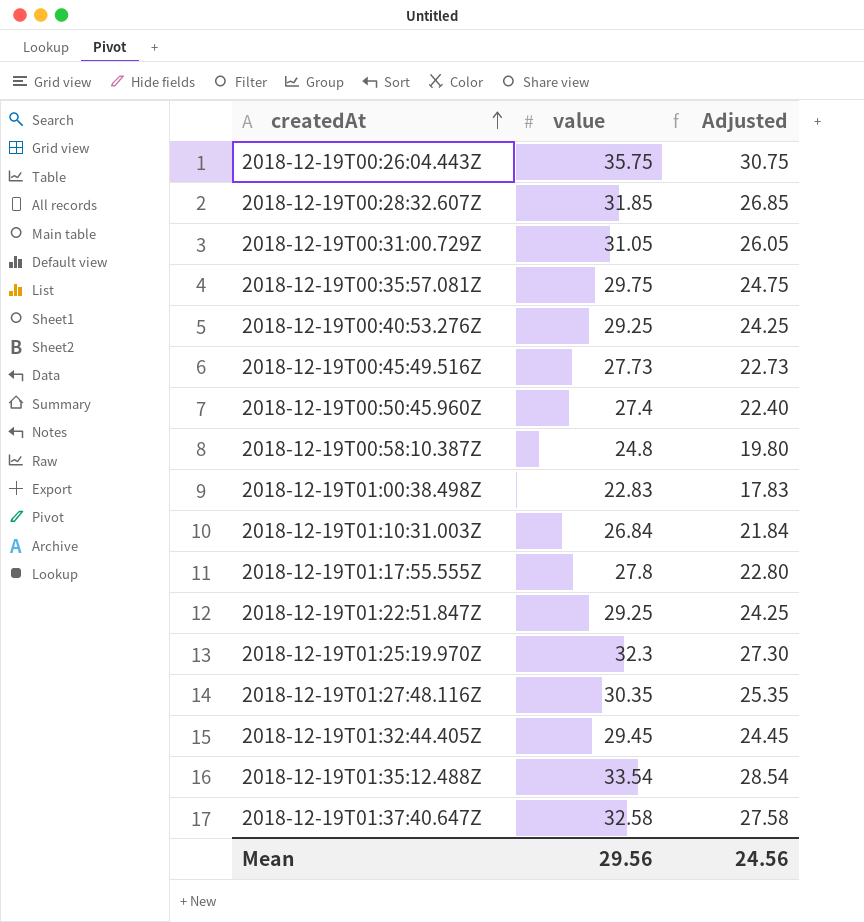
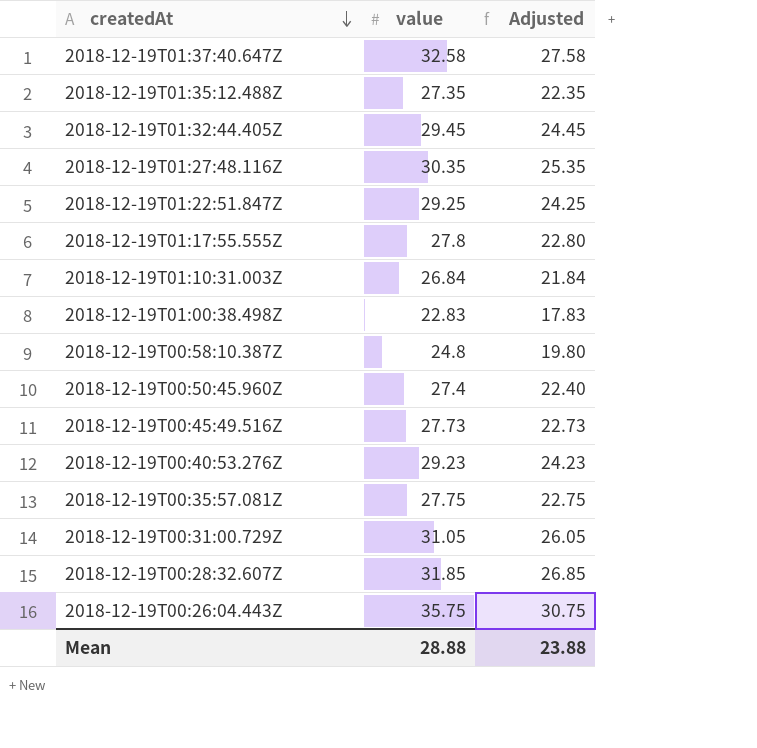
row order: createdAt ascending -> createdAt descending
row 2018-12-19T01:25:19.970Z: 32.3 | 27.30 -> none
2018-12-19T01:35:12.488Z | value: 33.54 -> 27.35
2018-12-19T01:35:12.488Z | Adjusted: 28.54 -> 22.35
2018-12-19T00:40:53.276Z | value: 29.25 -> 29.23
2018-12-19T00:40:53.276Z | Adjusted: 24.25 -> 24.23
2018-12-19T00:35:57.081Z | value: 29.75 -> 27.75
2018-12-19T00:35:57.081Z | Adjusted: 24.75 -> 22.75
Mean | value: 29.56 -> 28.88
Mean | Adjusted: 24.56 -> 23.88

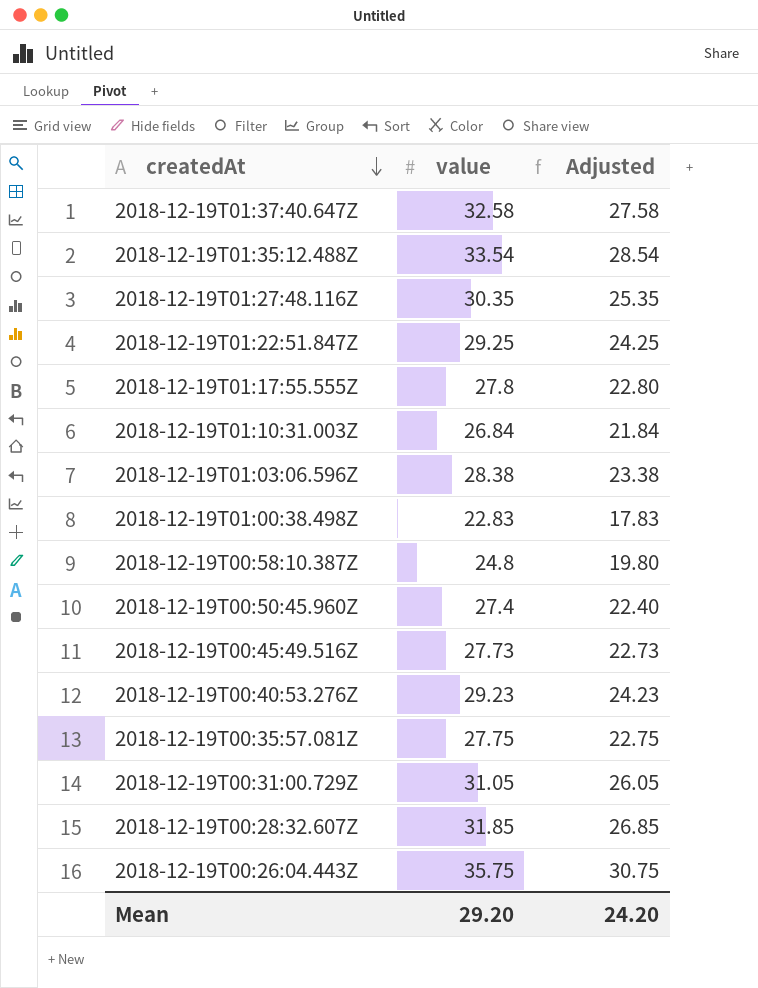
row 2018-12-19T01:32:44.405Z: 29.45 | 24.45 -> none
2018-12-19T01:35:12.488Z | value: 27.35 -> 33.54
2018-12-19T01:35:12.488Z | Adjusted: 22.35 -> 28.54
row 2018-12-19T01:03:06.596Z: none -> 28.38 | 23.38
Mean | value: 28.88 -> 29.20
Mean | Adjusted: 23.88 -> 24.20

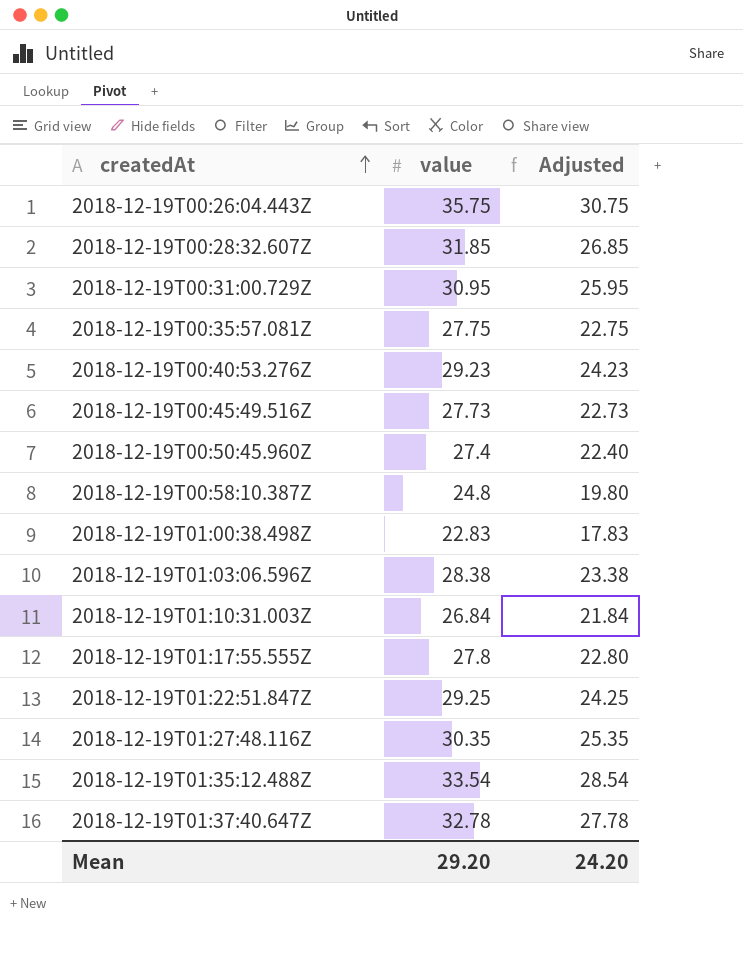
row order: createdAt descending -> createdAt ascending
2018-12-19T00:31:00.729Z | value: 31.05 -> 30.95
2018-12-19T00:31:00.729Z | Adjusted: 26.05 -> 25.95
2018-12-19T01:37:40.647Z | value: 32.58 -> 32.78
2018-12-19T01:37:40.647Z | Adjusted: 27.58 -> 27.78

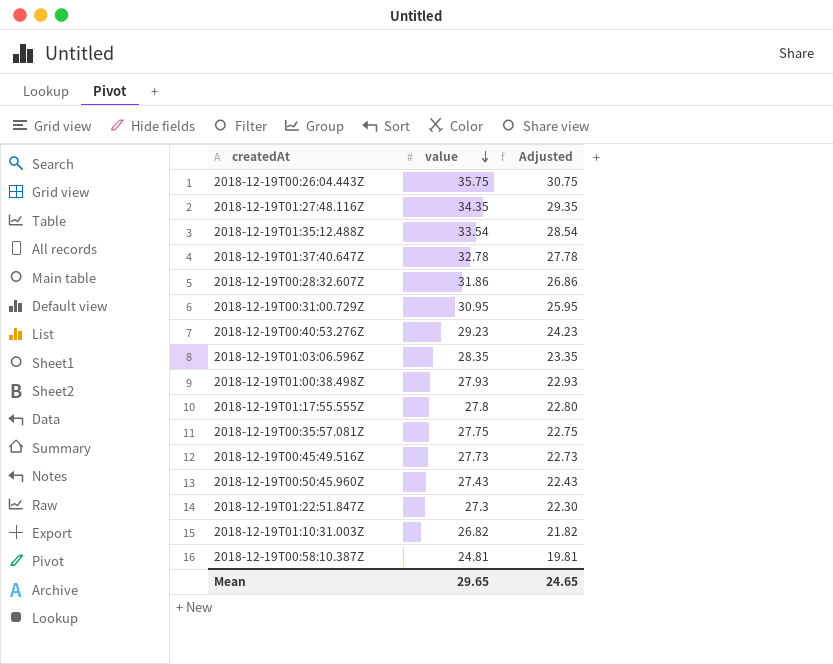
row order: createdAt ascending -> value descending
2018-12-19T01:27:48.116Z | value: 30.35 -> 34.35
2018-12-19T01:27:48.116Z | Adjusted: 25.35 -> 29.35
2018-12-19T00:28:32.607Z | value: 31.85 -> 31.86
2018-12-19T00:28:32.607Z | Adjusted: 26.85 -> 26.86
2018-12-19T01:03:06.596Z | value: 28.38 -> 28.35
2018-12-19T01:03:06.596Z | Adjusted: 23.38 -> 23.35
2018-12-19T01:00:38.498Z | value: 22.83 -> 27.93
2018-12-19T01:00:38.498Z | Adjusted: 17.83 -> 22.93
2018-12-19T00:50:45.960Z | value: 27.4 -> 27.43
2018-12-19T00:50:45.960Z | Adjusted: 22.40 -> 22.43
2018-12-19T01:22:51.847Z | value: 29.25 -> 27.3
2018-12-19T01:22:51.847Z | Adjusted: 24.25 -> 22.30
2018-12-19T01:10:31.003Z | value: 26.84 -> 26.82
2018-12-19T01:10:31.003Z | Adjusted: 21.84 -> 21.82
2018-12-19T00:58:10.387Z | value: 24.8 -> 24.81
2018-12-19T00:58:10.387Z | Adjusted: 19.80 -> 19.81
Mean | value: 29.20 -> 29.65
Mean | Adjusted: 24.20 -> 24.65

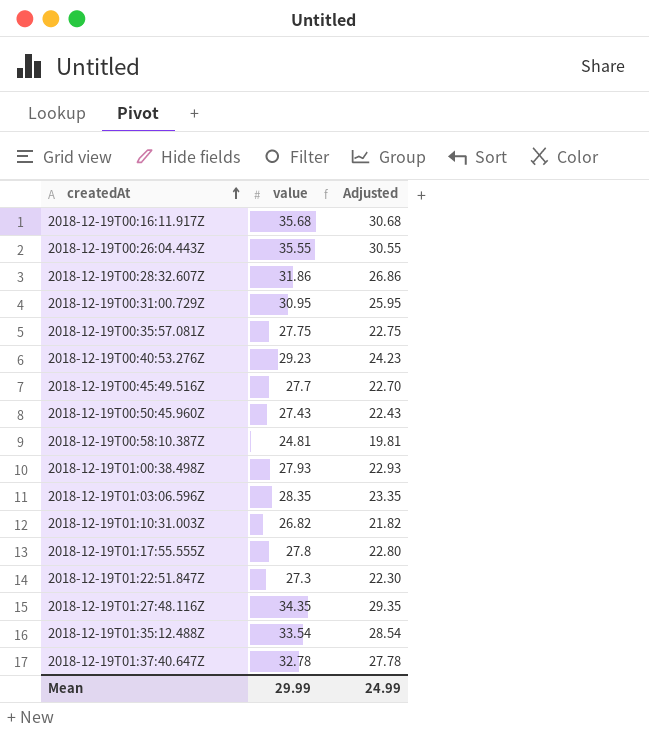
row order: value descending -> createdAt ascending
row 2018-12-19T00:16:11.917Z: none -> 35.68 | 30.68
2018-12-19T00:26:04.443Z | value: 35.75 -> 35.55
2018-12-19T00:26:04.443Z | Adjusted: 30.75 -> 30.55
2018-12-19T00:45:49.516Z | value: 27.73 -> 27.7
2018-12-19T00:45:49.516Z | Adjusted: 22.73 -> 22.70
Mean | value: 29.65 -> 29.99
Mean | Adjusted: 24.65 -> 24.99

